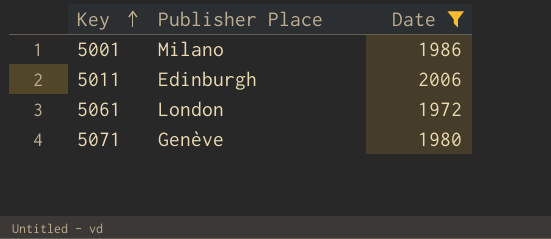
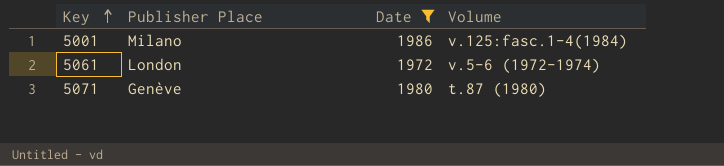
column Volume | position: none -> 4
row 5011: Edinburgh | 2006 -> none

